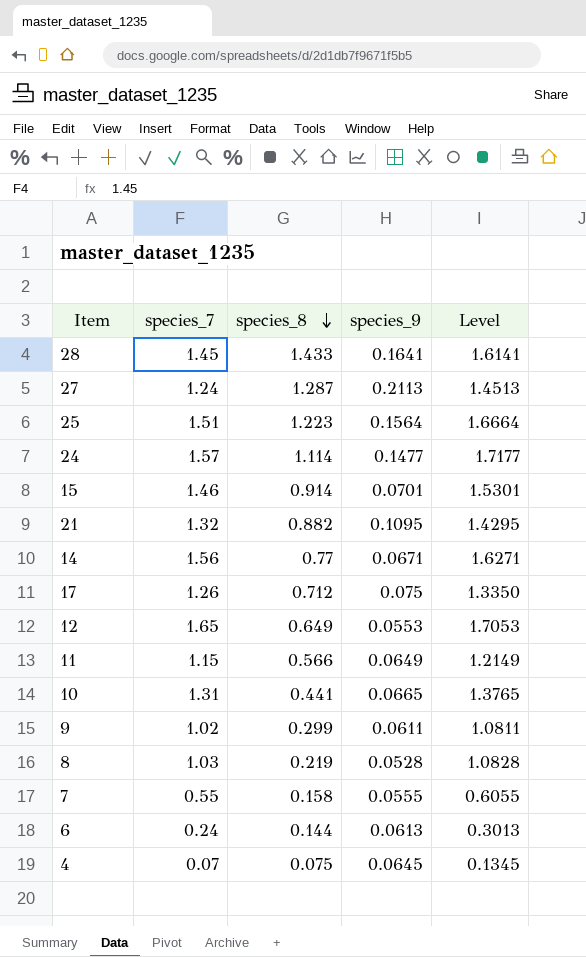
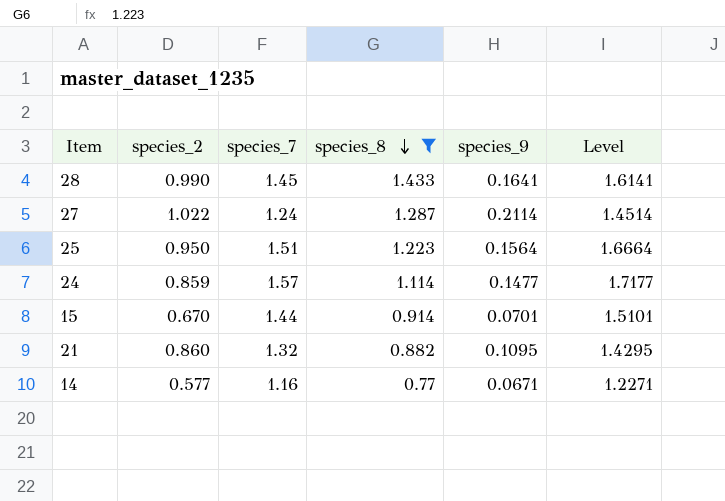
filter: none -> species_8 >= 0.77
column species_2 | position: none -> 2
27 | species_9: 0.2113 -> 0.2114
27 | Level: 1.4513 -> 1.4514
15 | species_7: 1.46 -> 1.44
15 | Level: 1.5301 -> 1.5101
14 | species_7: 1.56 -> 1.16
14 | Level: 1.6271 -> 1.2271

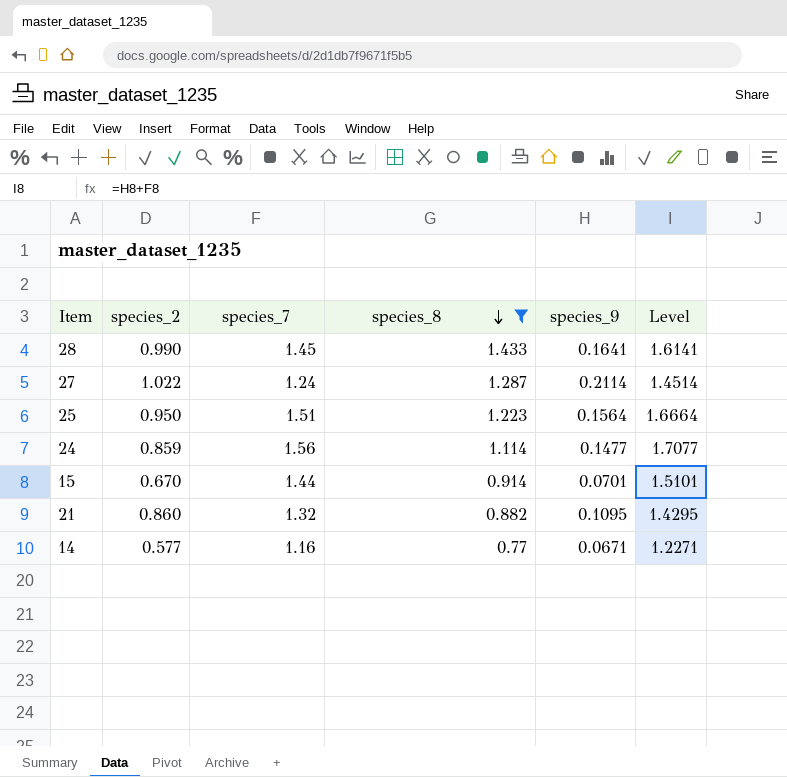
24 | species_7: 1.57 -> 1.56
24 | Level: 1.7177 -> 1.7077

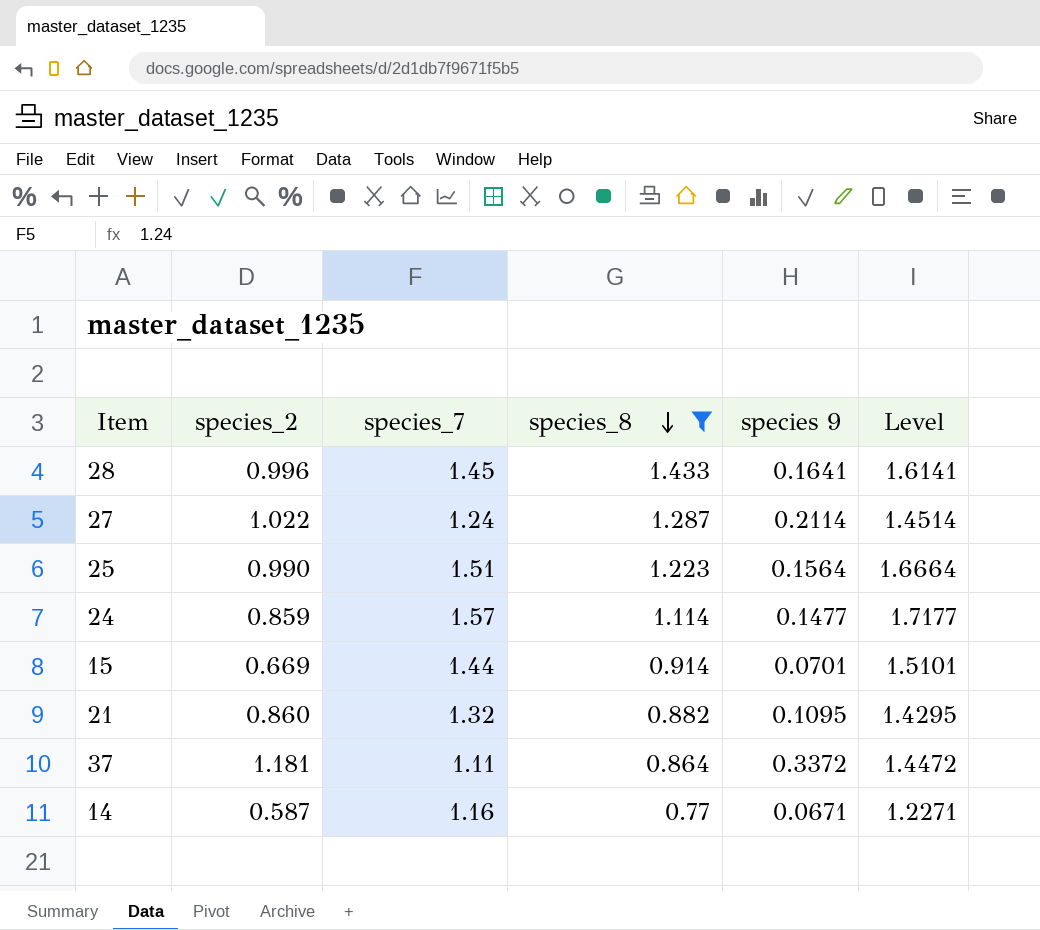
column name: species_9 -> species 9
28 | species_2: 0.990 -> 0.996
25 | species_2: 0.950 -> 0.990
24 | species_7: 1.56 -> 1.57
24 | Level: 1.7077 -> 1.7177
15 | species_2: 0.670 -> 0.669
row 37: none -> 1.181 | 1.11 | 0.864 | 0.3372 | 1.4472
14 | species_2: 0.577 -> 0.587

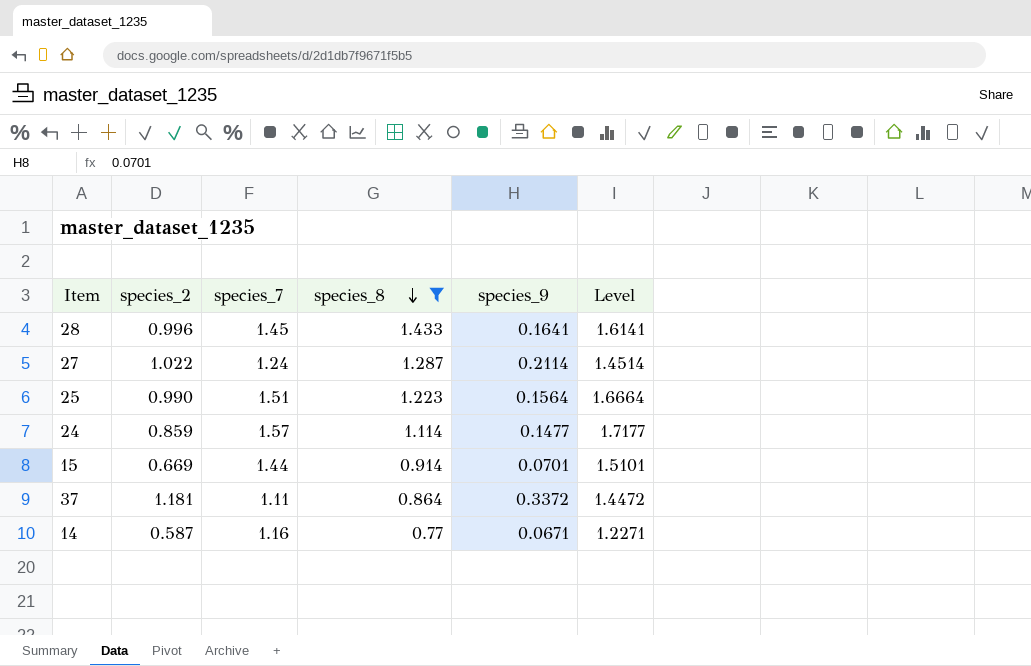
column name: species 9 -> species_9
row 21: 0.860 | 1.32 | 0.882 | 0.1095 | 1.4295 -> none

